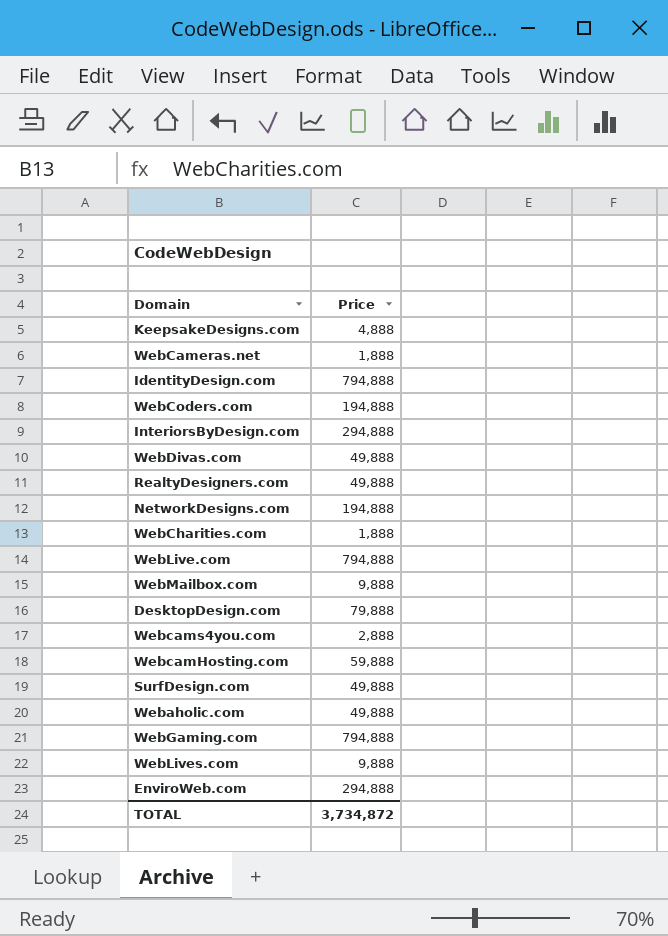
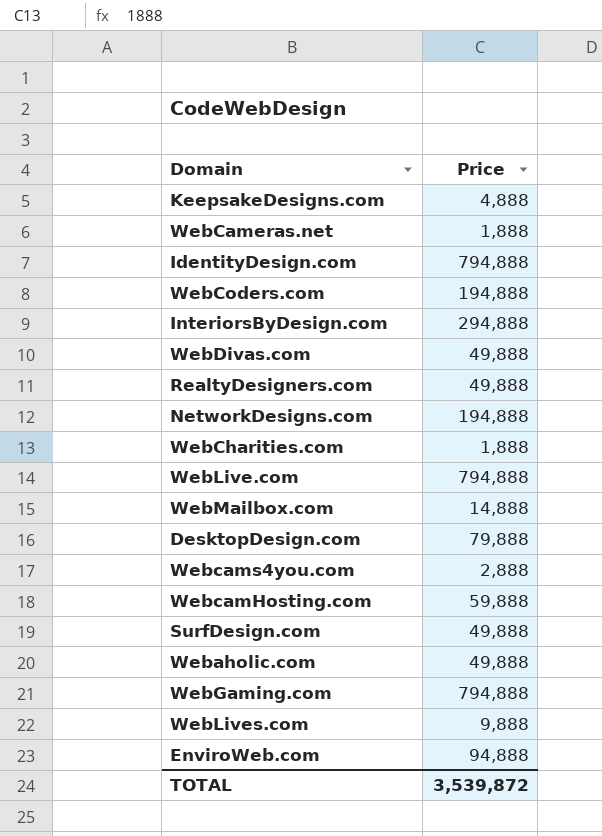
WebMailbox.com | Price: 9,888 -> 14,888
EnviroWeb.com | Price: 294,888 -> 94,888
TOTAL | Price: 3,734,872 -> 3,539,872

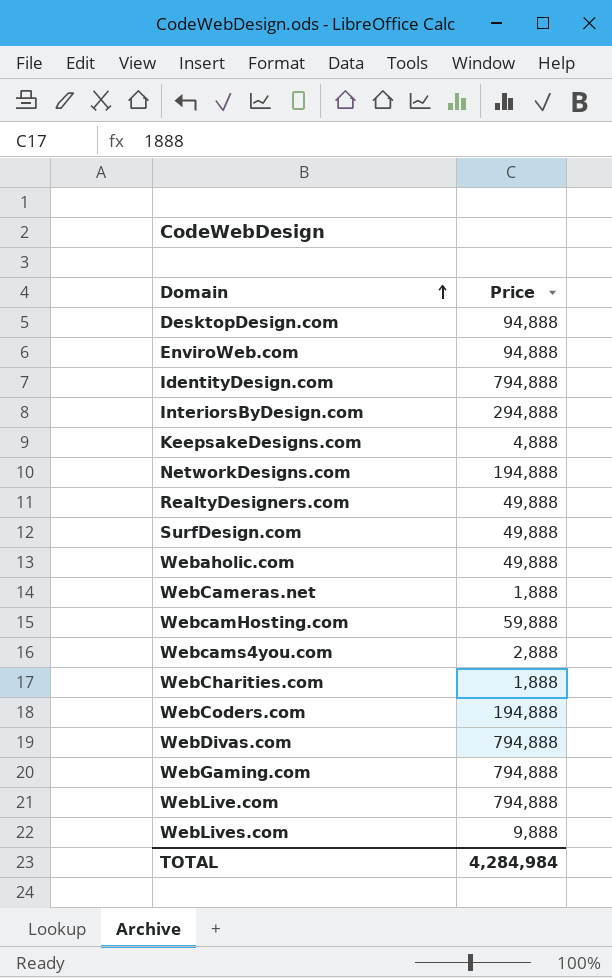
row order: none -> Domain ascending
row WebMailbox.com: 14,888 -> none
DesktopDesign.com | Price: 79,888 -> 94,888
WebDivas.com | Price: 49,888 -> 794,888
TOTAL | Price: 3,539,872 -> 4,284,984

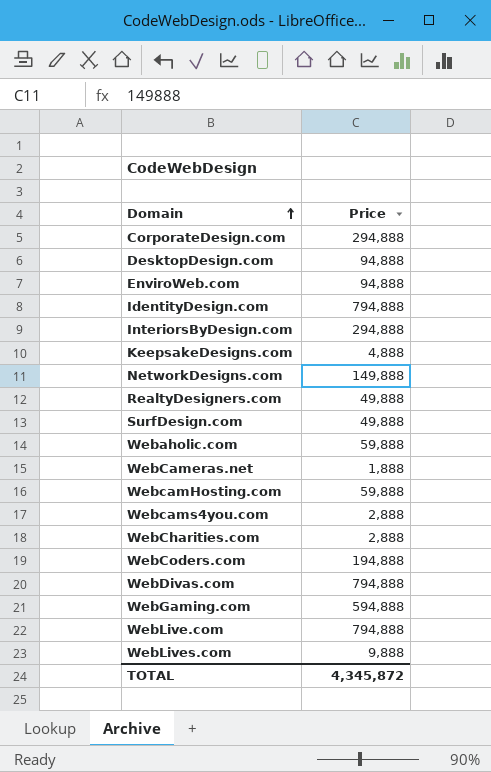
row CorporateDesign.com: none -> 294,888
NetworkDesigns.com | Price: 194,888 -> 149,888
Webaholic.com | Price: 49,888 -> 59,888
WebCharities.com | Price: 1,888 -> 2,888
WebGaming.com | Price: 794,888 -> 594,888
TOTAL | Price: 4,284,984 -> 4,345,872

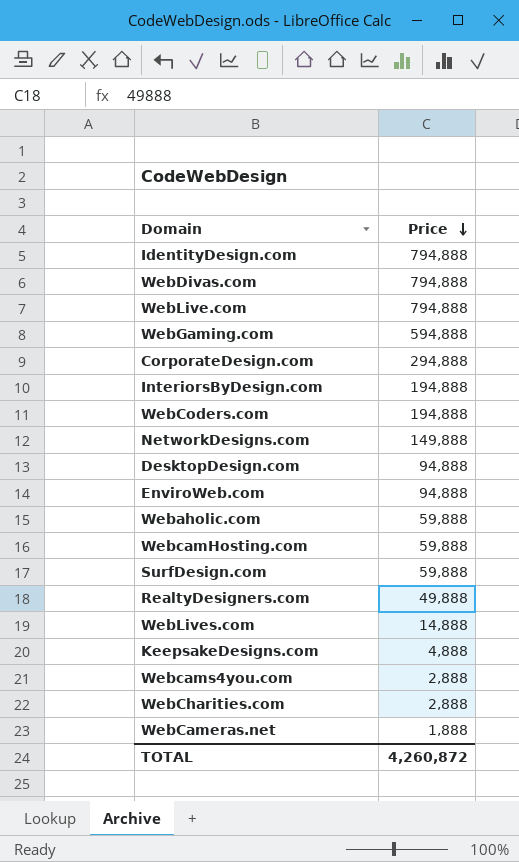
row order: Domain ascending -> Price descending
InteriorsByDesign.com | Price: 294,888 -> 194,888
SurfDesign.com | Price: 49,888 -> 59,888
WebLives.com | Price: 9,888 -> 14,888
TOTAL | Price: 4,345,872 -> 4,260,872

